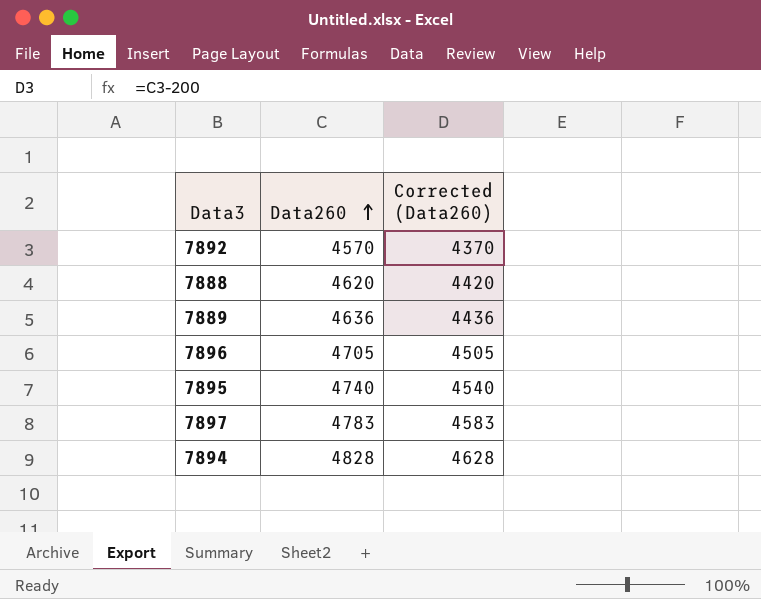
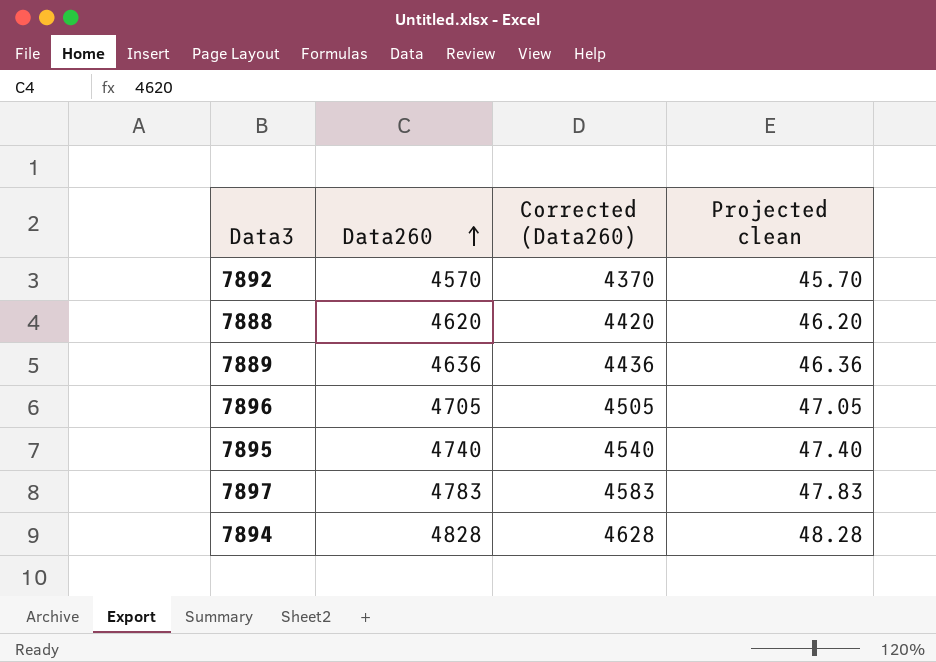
column Projected clean | formula: none -> [Data260] * 0.01

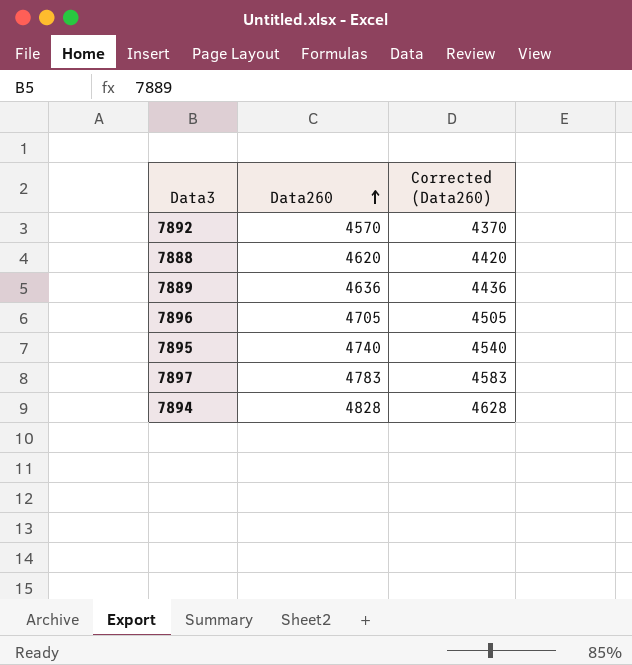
column Projected clean | formula: [Data260] * 0.01 -> none

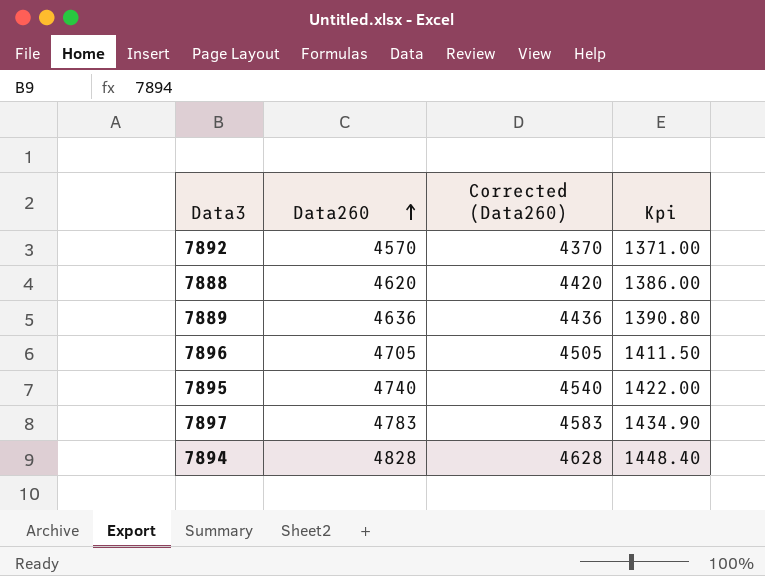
column Kpi | formula: none -> [Data260] * 0.3

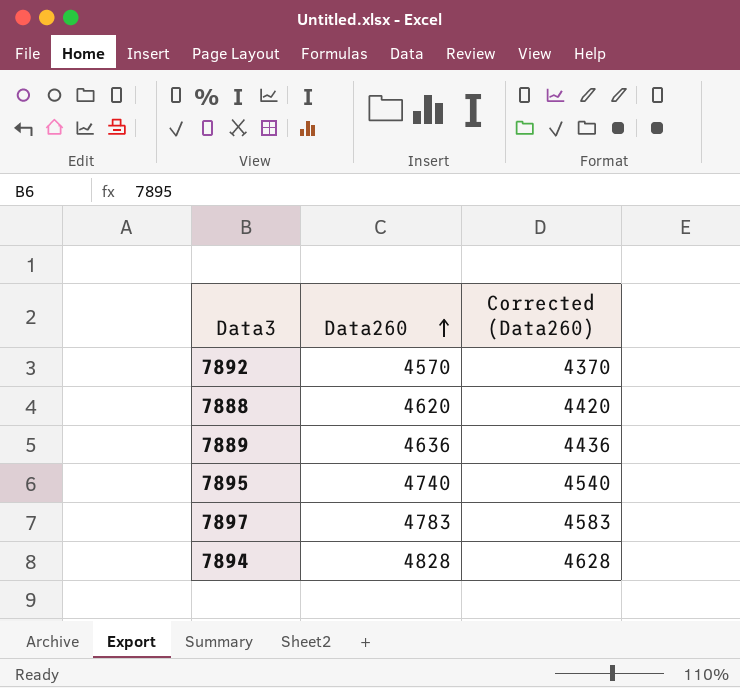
column Kpi | formula: [Data260] * 0.3 -> none
row 7896: 4705 | 4505 | 1411.50 -> none

